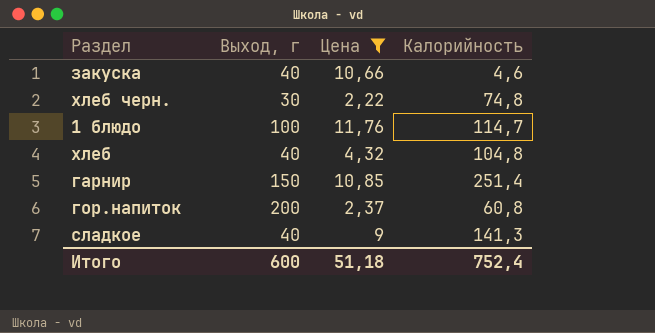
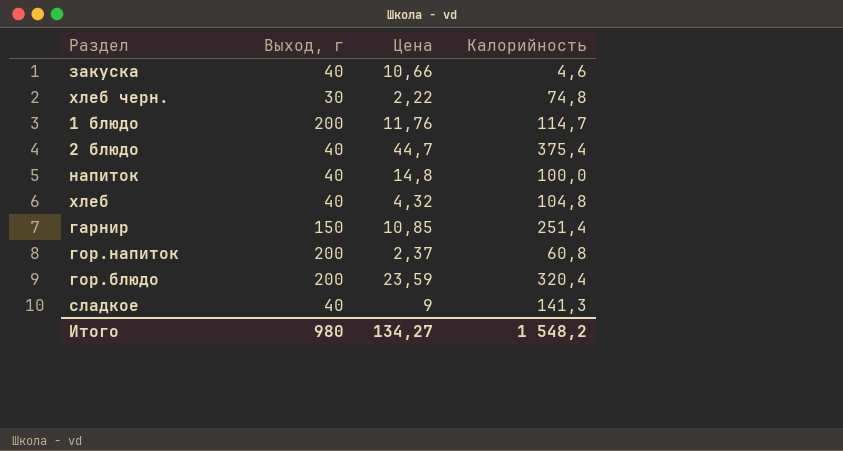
filter: Цена <= 11,76 -> none
1 блюдо | Выход, г: 100 -> 200
Итого | Выход, г: 600 -> 980
Итого | Цена: 51,18 -> 134,27
Итого | Калорийность: 752,4 -> 1 548,2

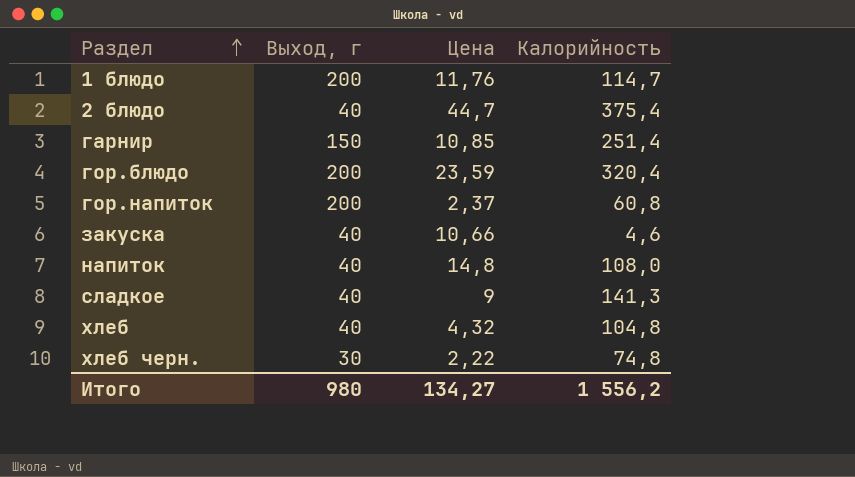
row order: none -> Раздел ascending
напиток | Калорийность: 100,0 -> 108,0
Итого | Калорийность: 1 548,2 -> 1 556,2

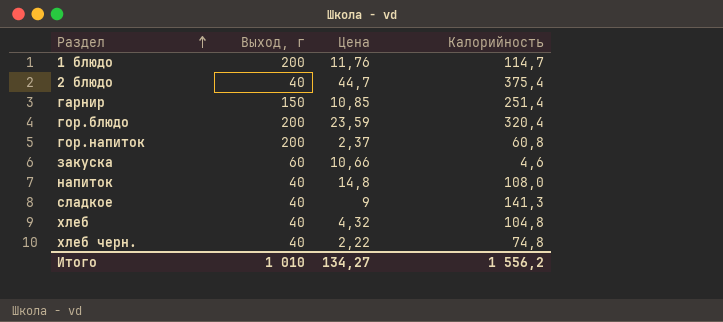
закуска | Выход, г: 40 -> 60
хлеб черн. | Выход, г: 30 -> 40
Итого | Выход, г: 980 -> 1 010

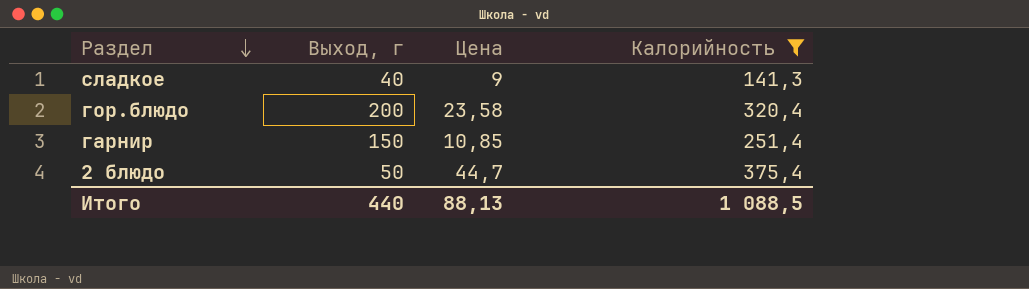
filter: none -> Калорийность >= 141,3
row order: Раздел ascending -> Раздел descending
гор.блюдо | Цена: 23,59 -> 23,58
2 блюдо | Выход, г: 40 -> 50
Итого | Выход, г: 1 010 -> 440
Итого | Цена: 134,27 -> 88,13
Итого | Калорийность: 1 556,2 -> 1 088,5

